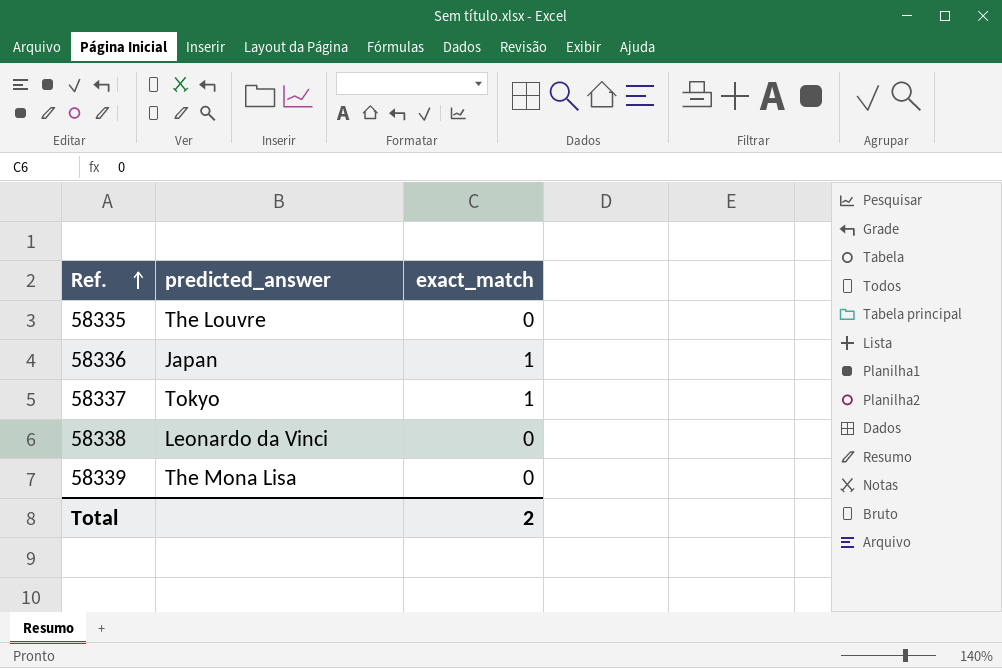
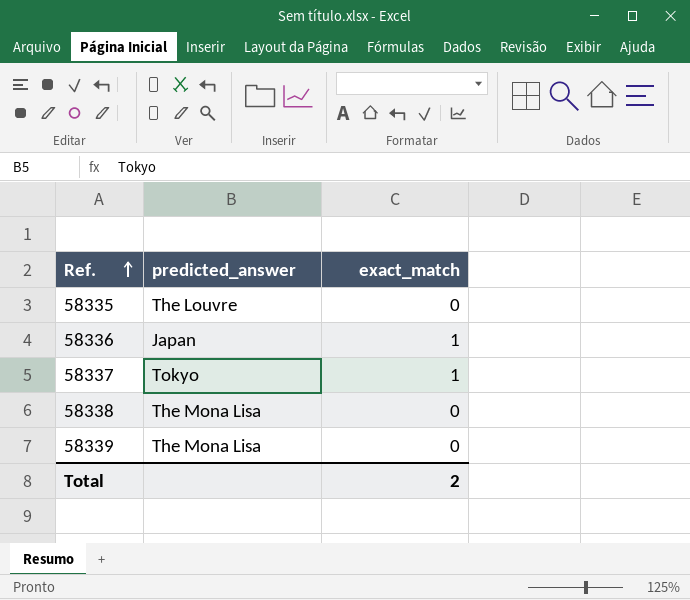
58338 | predicted_answer: Leonardo da Vinci -> The Mona Lisa

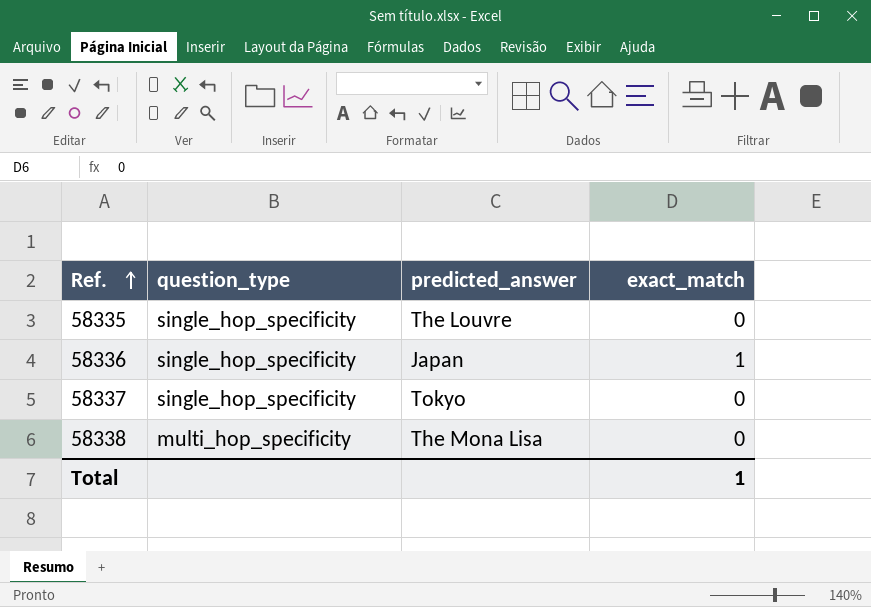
column question_type | position: none -> 2
row 58339: The Mona Lisa | 0 -> none
58337 | exact_match: 1 -> 0
Total | exact_match: 2 -> 1

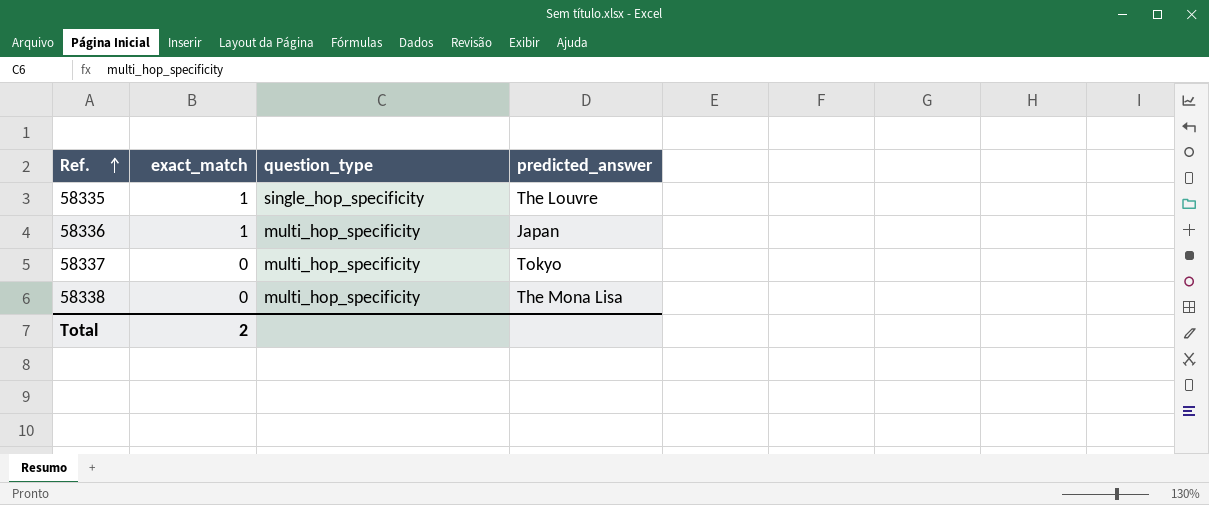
column exact_match | position: 4 -> 2
58335 | exact_match: 0 -> 1
58336 | question_type: single_hop_specificity -> multi_hop_specificity
58337 | question_type: single_hop_specificity -> multi_hop_specificity
Total | exact_match: 1 -> 2

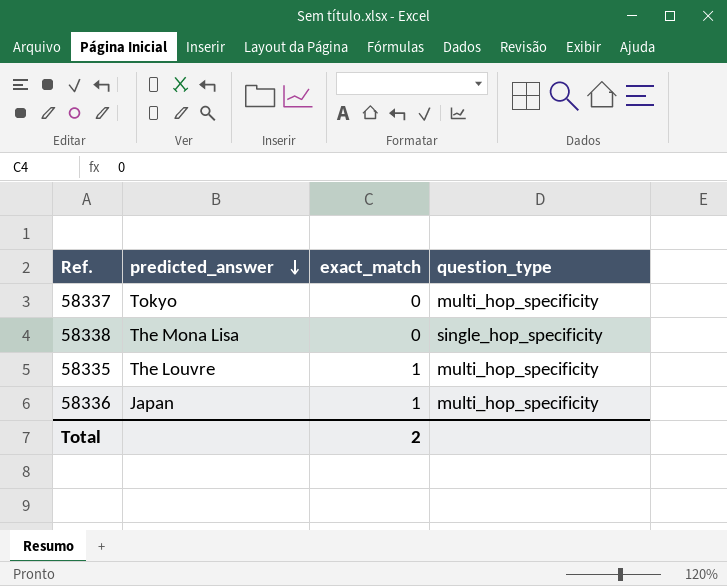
row order: Ref. ascending -> predicted_answer descending
column predicted_answer | position: 4 -> 2
58338 | question_type: multi_hop_specificity -> single_hop_specificity
58335 | question_type: single_hop_specificity -> multi_hop_specificity

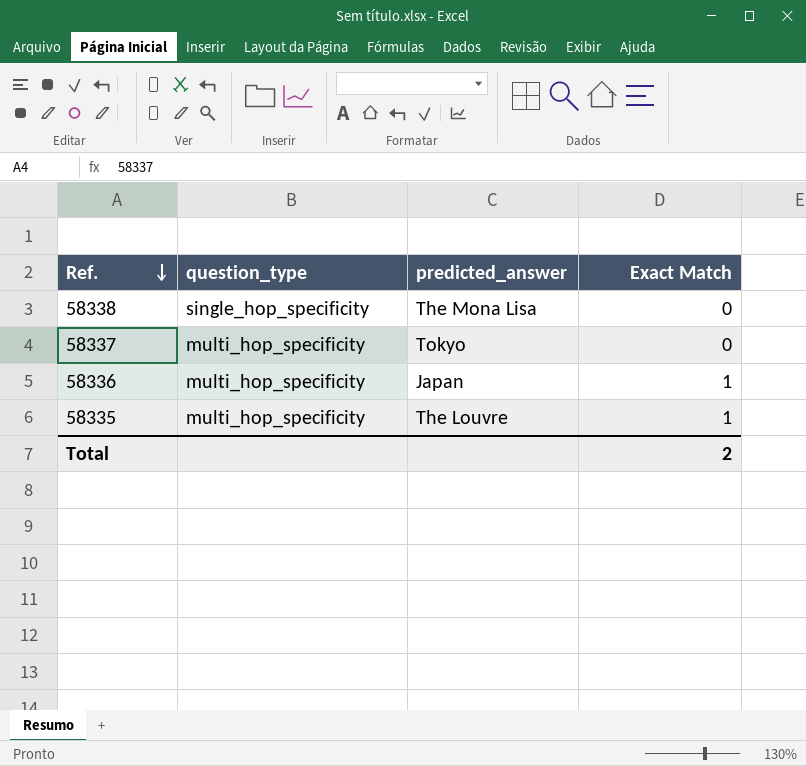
row order: predicted_answer descending -> Ref. descending
column question_type | position: 4 -> 2
column name: exact_match -> Exact Match

